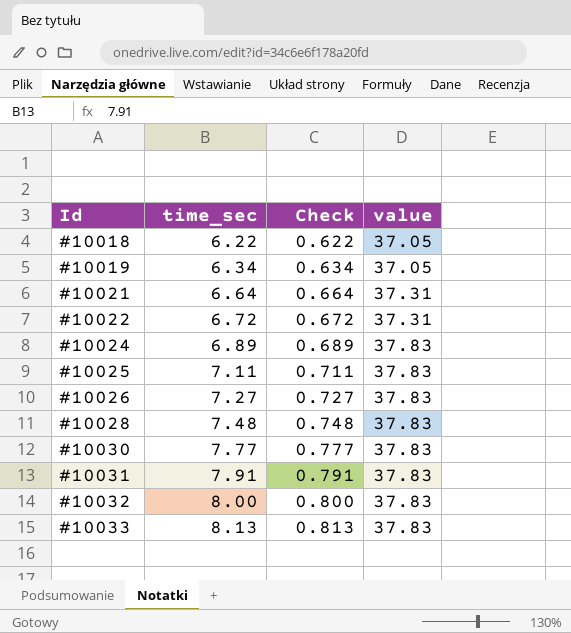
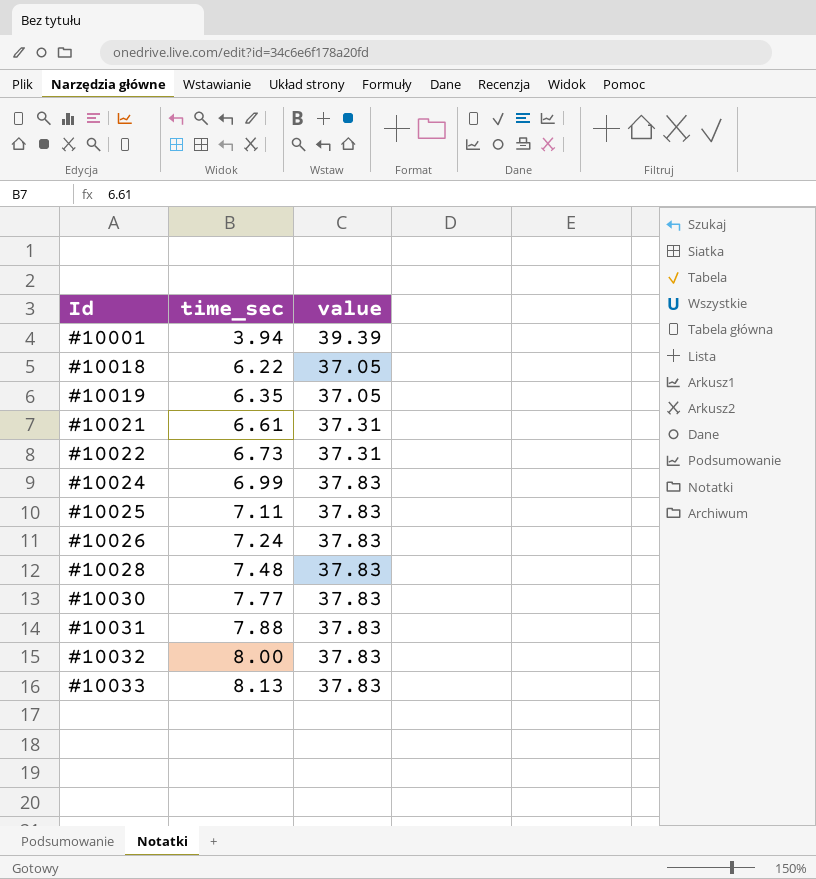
column Check | formula: [time_sec] * 0.1 -> none
row #10001: none -> 3.94 | 39.39
#10019 | time_sec: 6.34 -> 6.35
#10021 | time_sec: 6.64 -> 6.61
#10022 | time_sec: 6.72 -> 6.73
#10024 | time_sec: 6.89 -> 6.99
#10026 | time_sec: 7.27 -> 7.24
#10031 | time_sec: 7.91 -> 7.88

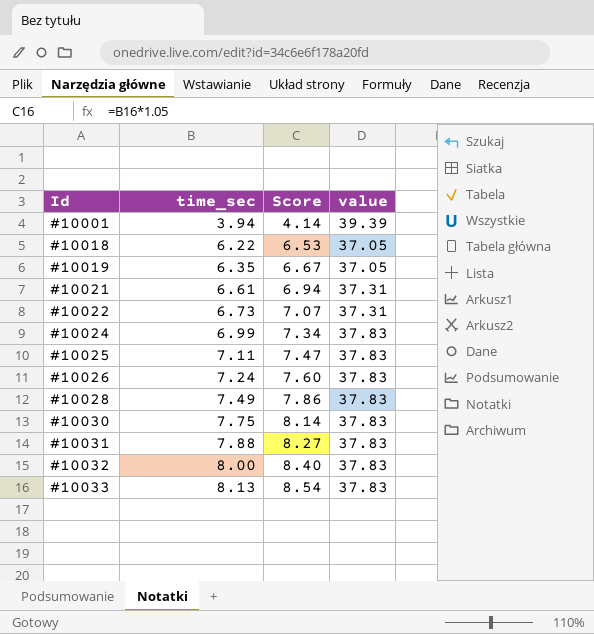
column Score | formula: none -> [time_sec] * 1.05
#10028 | time_sec: 7.48 -> 7.49
#10030 | time_sec: 7.77 -> 7.75

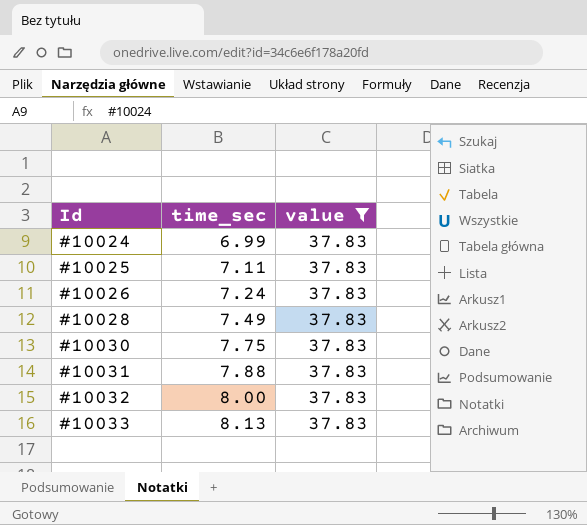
filter: none -> value = 37.83
column Score | formula: [time_sec] * 1.05 -> none

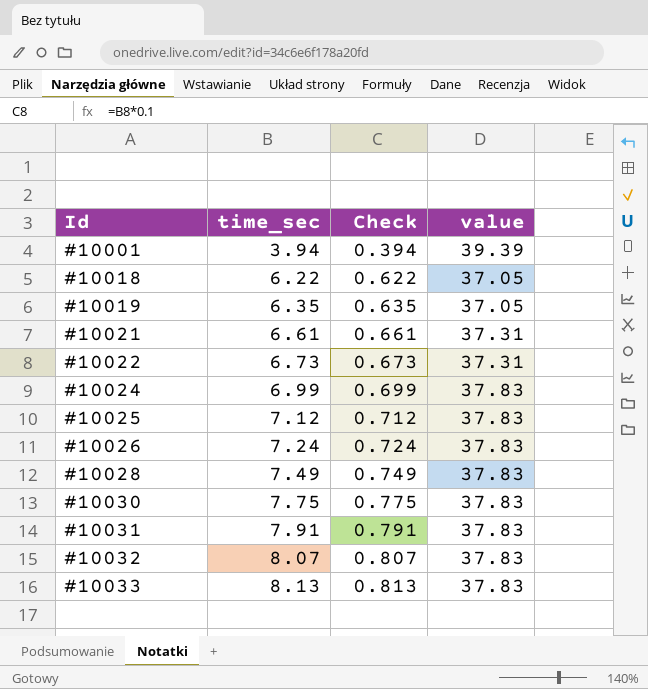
filter: value = 37.83 -> none
column Check | formula: none -> [time_sec] * 0.1
#10025 | time_sec: 7.11 -> 7.12
#10031 | time_sec: 7.88 -> 7.91
#10032 | time_sec: 8.00 -> 8.07

